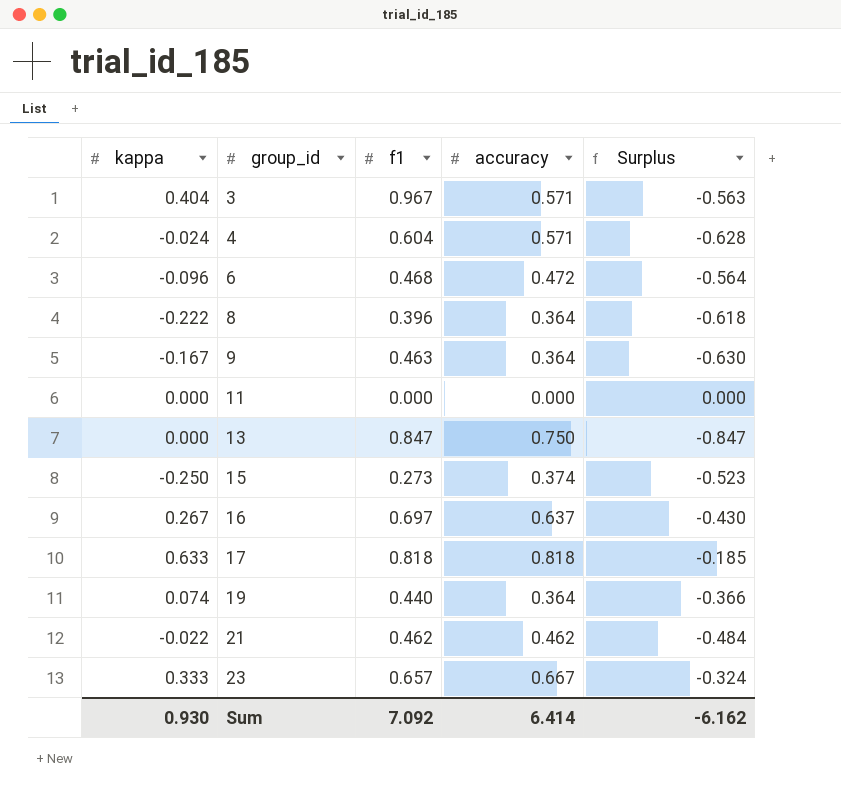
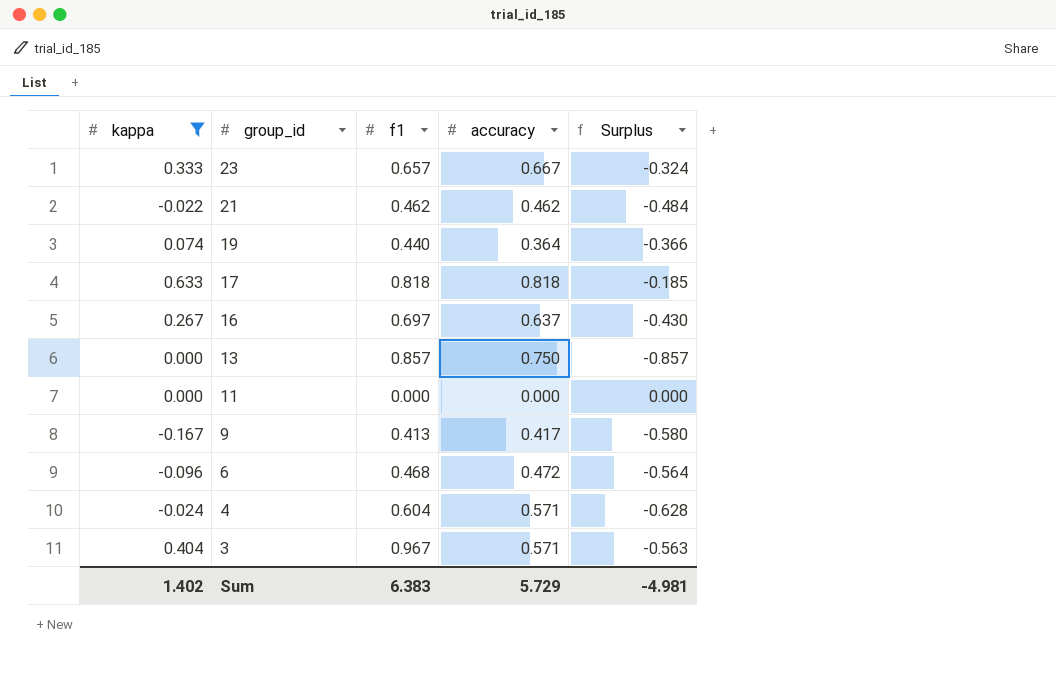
filter: none -> kappa >= -0.167
row order: group_id ascending -> group_id descending
13 | f1: 0.847 -> 0.857
13 | Surplus: -0.847 -> -0.857
9 | f1: 0.463 -> 0.413
9 | accuracy: 0.364 -> 0.417
9 | Surplus: -0.630 -> -0.580
Sum | kappa: 0.930 -> 1.402
Sum | f1: 7.092 -> 6.383
Sum | accuracy: 6.414 -> 5.729
Sum | Surplus: -6.162 -> -4.981

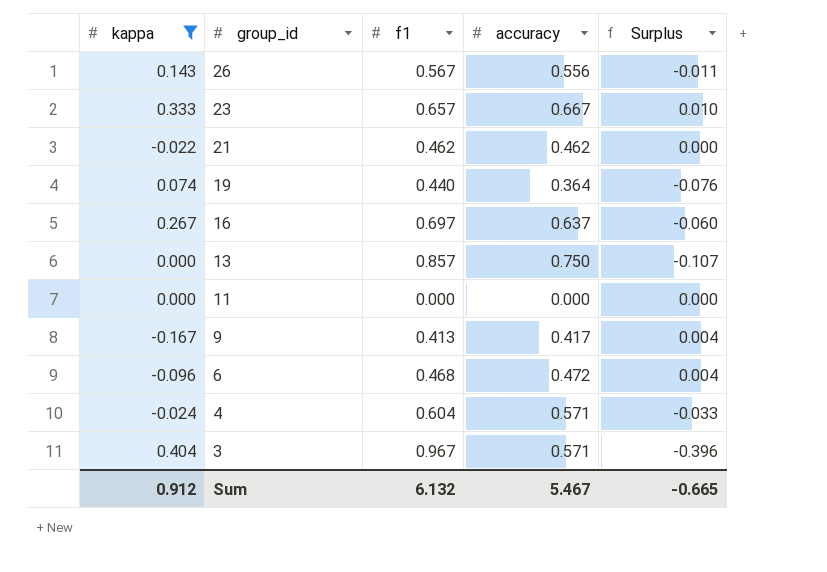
column Surplus | formula: [kappa] - [f1] -> [accuracy] - [f1]
row 17: 0.633 | 0.818 | 0.818 | -0.185 -> none
row 26: none -> 0.143 | 0.567 | 0.556 | -0.011
Sum | kappa: 1.402 -> 0.912
Sum | f1: 6.383 -> 6.132
Sum | accuracy: 5.729 -> 5.467
Sum | Surplus: -4.981 -> -0.665

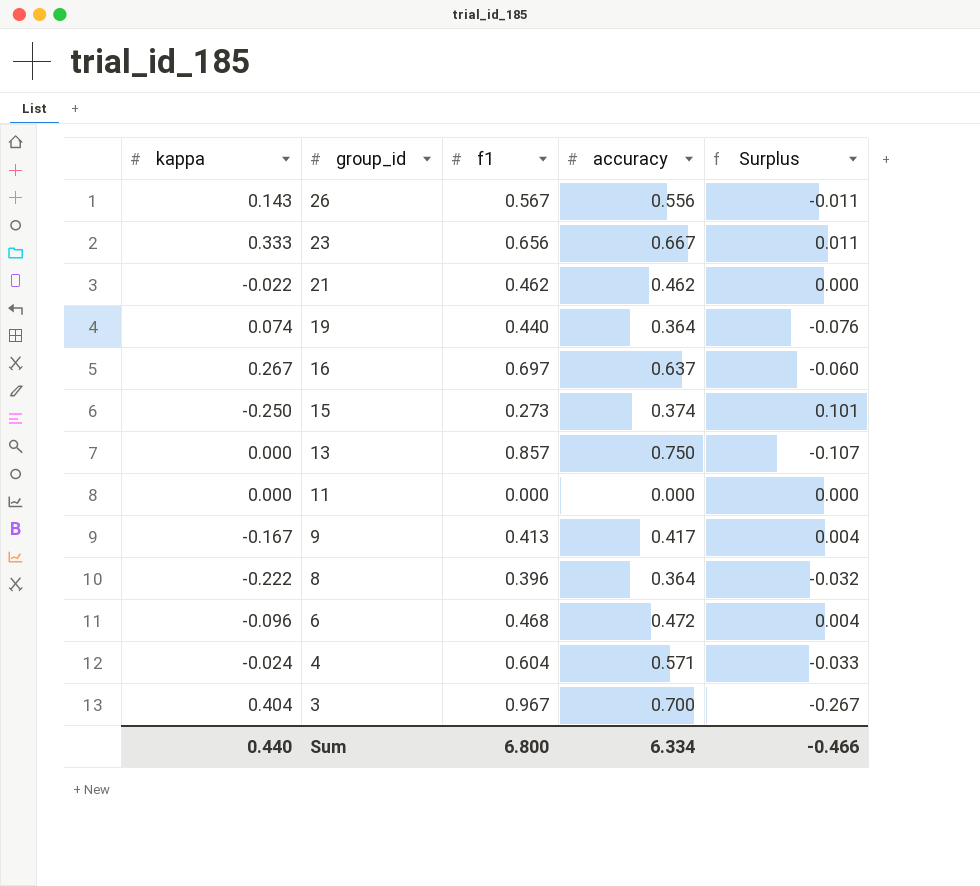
filter: kappa >= -0.167 -> none
23 | f1: 0.657 -> 0.656
23 | Surplus: 0.010 -> 0.011
3 | accuracy: 0.571 -> 0.700
3 | Surplus: -0.396 -> -0.267
Sum | kappa: 0.912 -> 0.440
Sum | f1: 6.132 -> 6.800
Sum | accuracy: 5.467 -> 6.334
Sum | Surplus: -0.665 -> -0.466

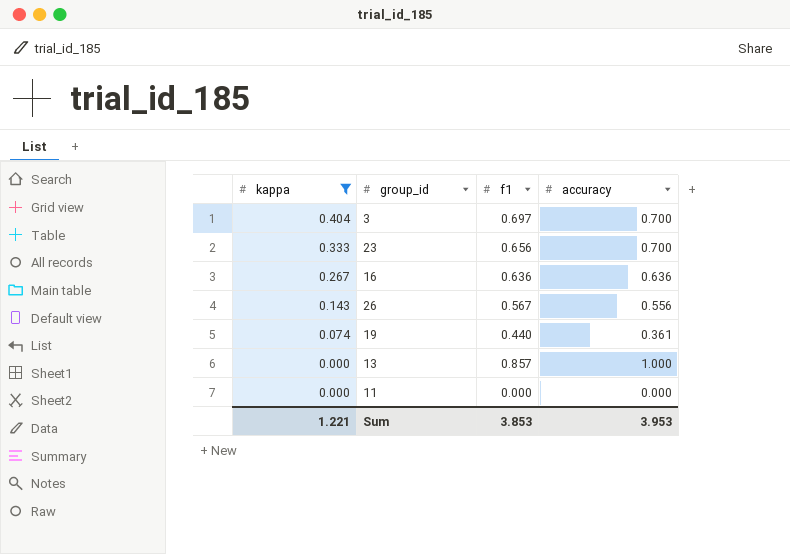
filter: none -> kappa >= 0.000
row order: group_id descending -> kappa descending
column Surplus | formula: [accuracy] - [f1] -> none
3 | f1: 0.967 -> 0.697
23 | accuracy: 0.667 -> 0.700
16 | f1: 0.697 -> 0.636
16 | accuracy: 0.637 -> 0.636
19 | accuracy: 0.364 -> 0.361
13 | accuracy: 0.750 -> 1.000
Sum | kappa: 0.440 -> 1.221
Sum | f1: 6.800 -> 3.853
Sum | accuracy: 6.334 -> 3.953

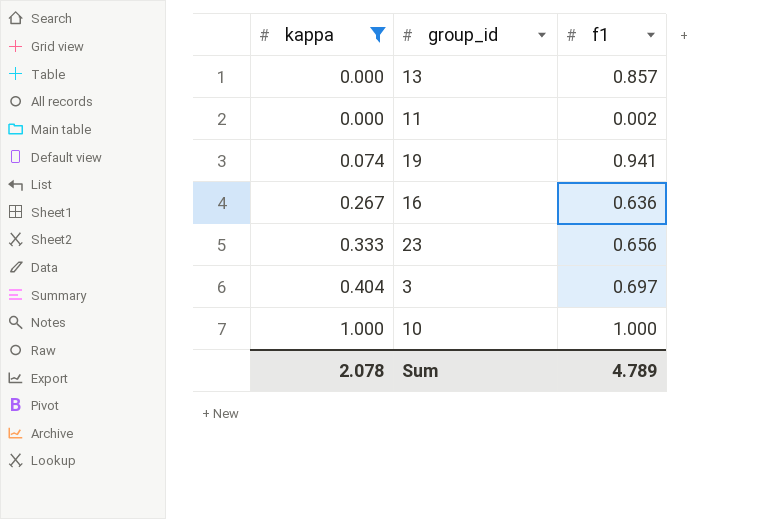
row order: kappa descending -> kappa ascending
column accuracy | position: 4 -> none
row 26: 0.143 | 0.567 | 0.556 -> none
11 | f1: 0.000 -> 0.002
19 | f1: 0.440 -> 0.941
row 10: none -> 1.000 | 1.000
Sum | kappa: 1.221 -> 2.078
Sum | f1: 3.853 -> 4.789

